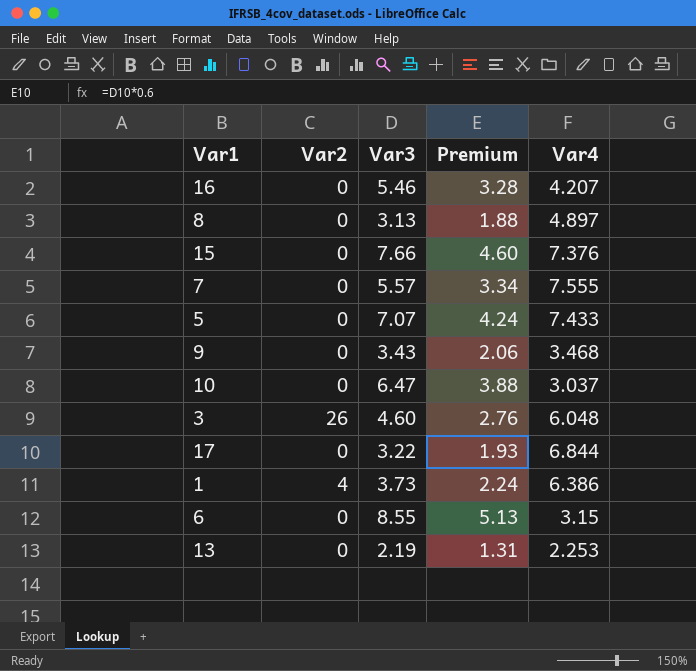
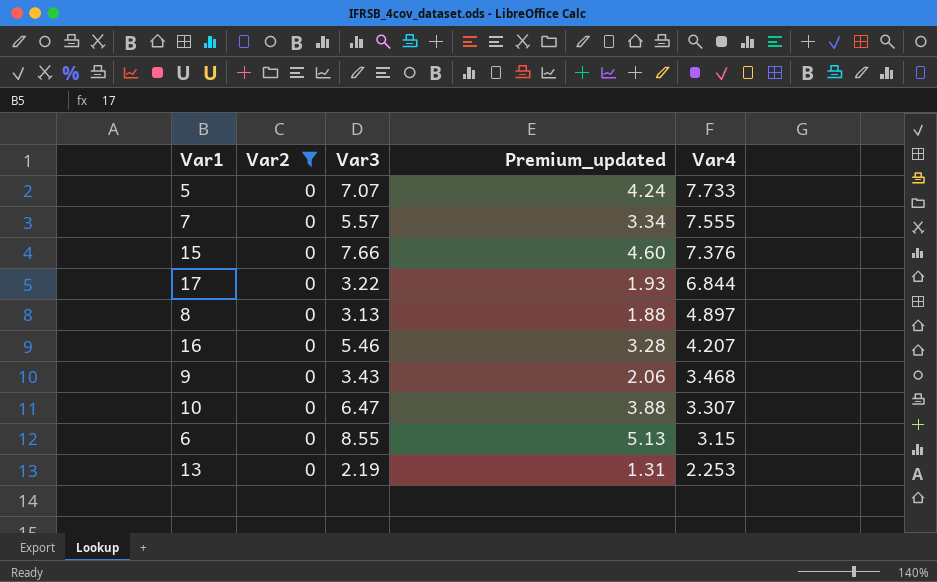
filter: none -> Var2 = 0
row order: none -> Var4 descending
column name: Premium -> Premium_updated
5 | Var4: 7.433 -> 7.733
10 | Var4: 3.037 -> 3.307

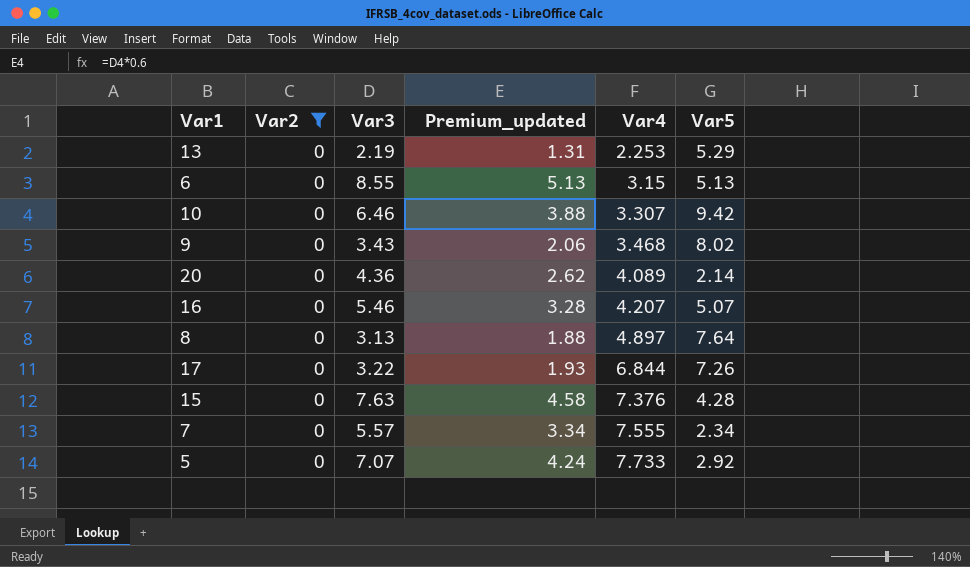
row order: Var4 descending -> Var4 ascending
column Var5 | position: none -> 6
10 | Var3: 6.47 -> 6.46
row 20: none -> 0 | 4.36 | 2.62 | 4.089 | 2.14
15 | Var3: 7.66 -> 7.63
15 | Premium_updated: 4.60 -> 4.58

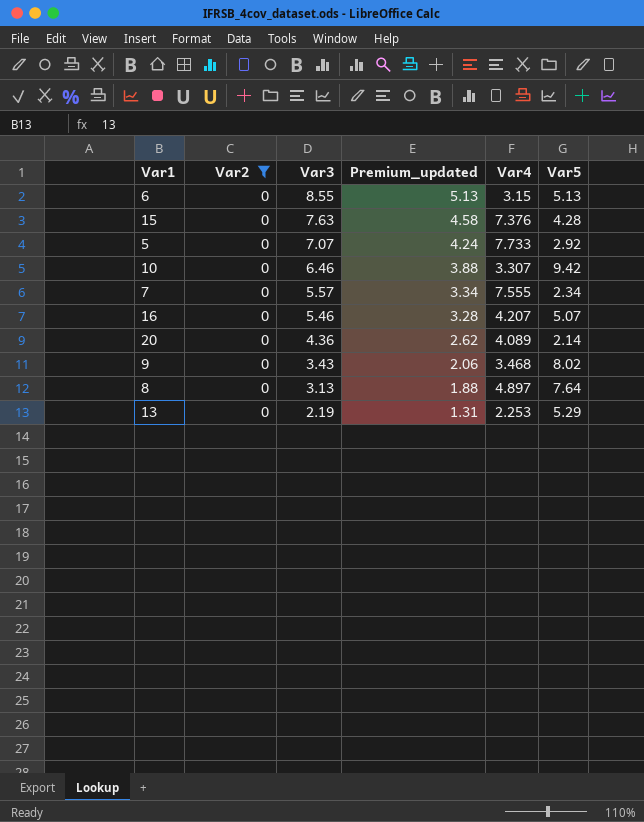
row order: Var4 ascending -> Var3 descending
row 17: 0 | 3.22 | 1.93 | 6.844 | 7.26 -> none

